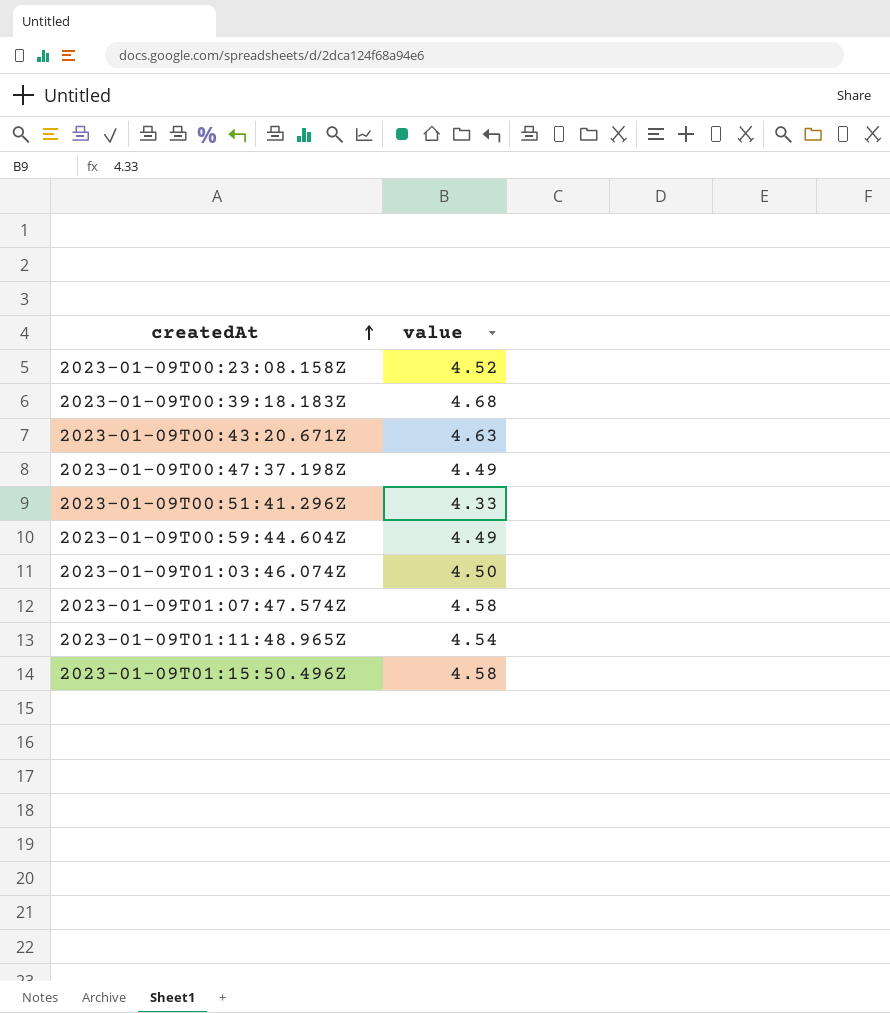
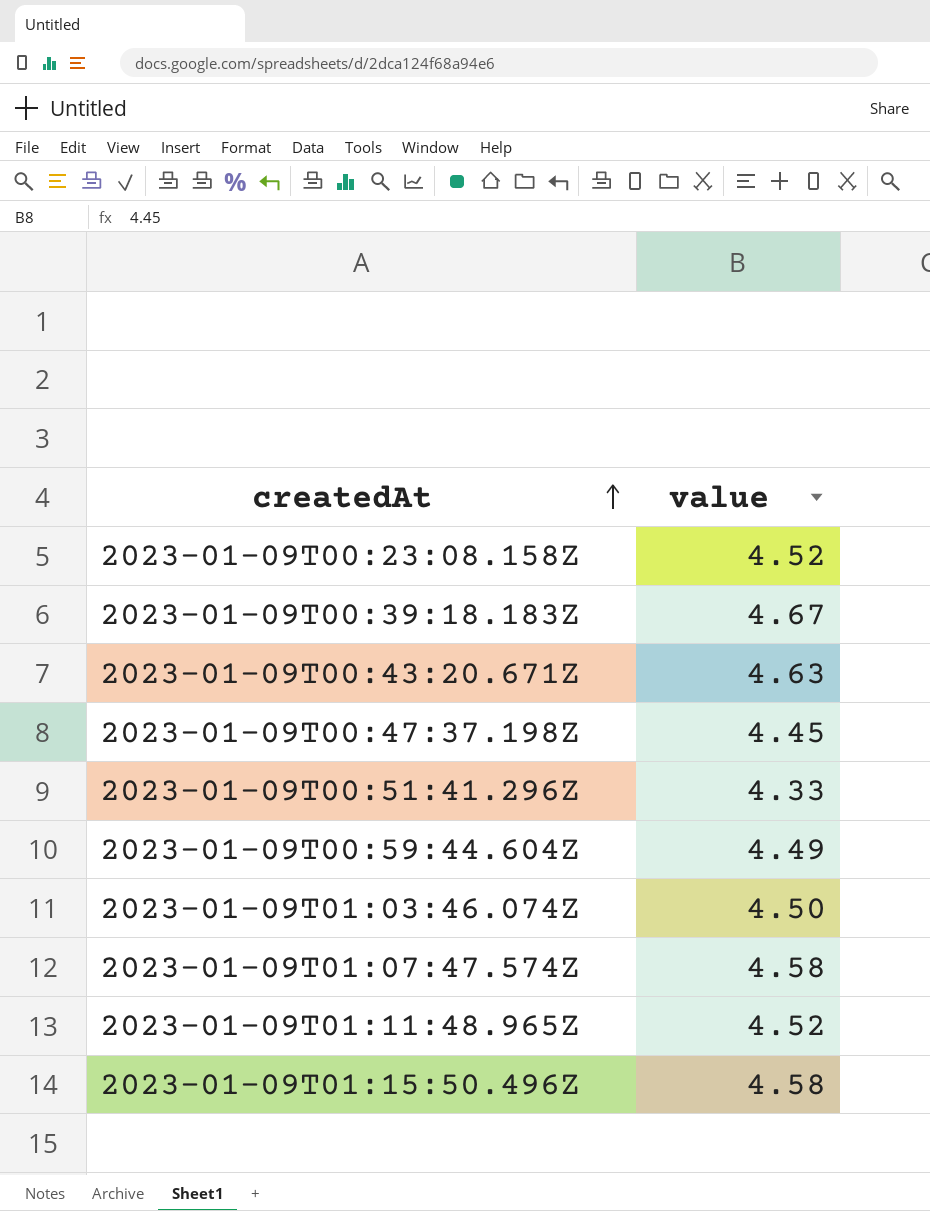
2023-01-09T00:39:18.183Z | value: 4.68 -> 4.67
2023-01-09T00:47:37.198Z | value: 4.49 -> 4.45
2023-01-09T01:11:48.965Z | value: 4.54 -> 4.52

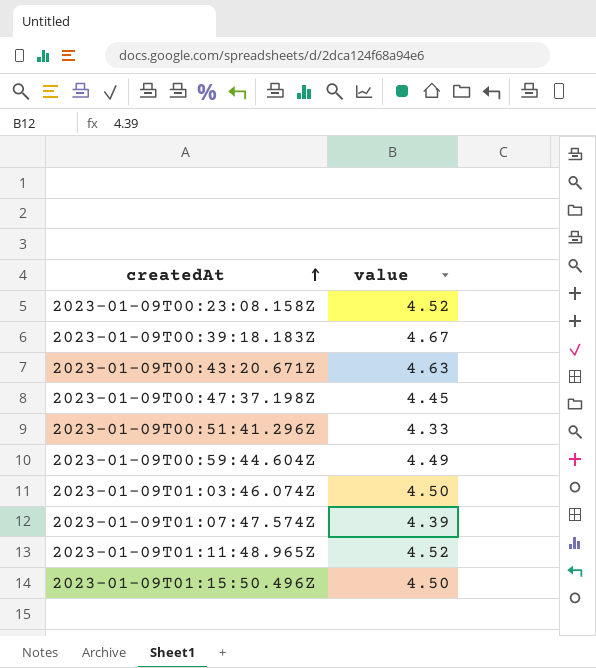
2023-01-09T01:07:47.574Z | value: 4.58 -> 4.39
2023-01-09T01:15:50.496Z | value: 4.58 -> 4.50

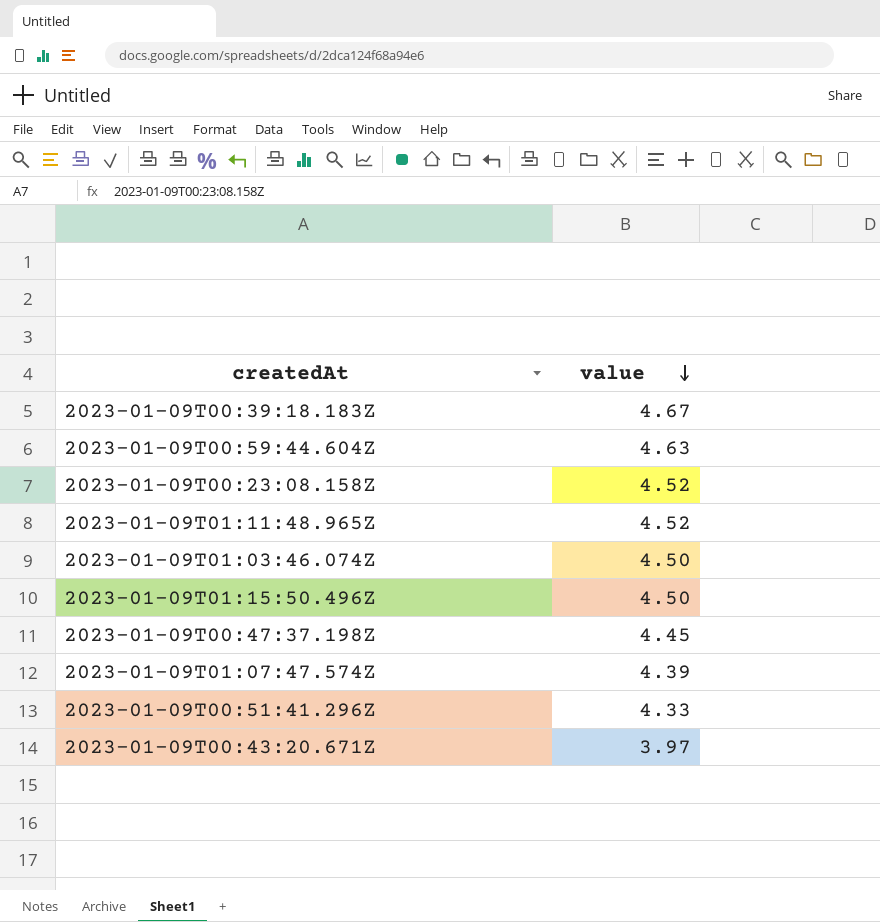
row order: createdAt ascending -> value descending
2023-01-09T00:59:44.604Z | value: 4.49 -> 4.63
2023-01-09T00:43:20.671Z | value: 4.63 -> 3.97

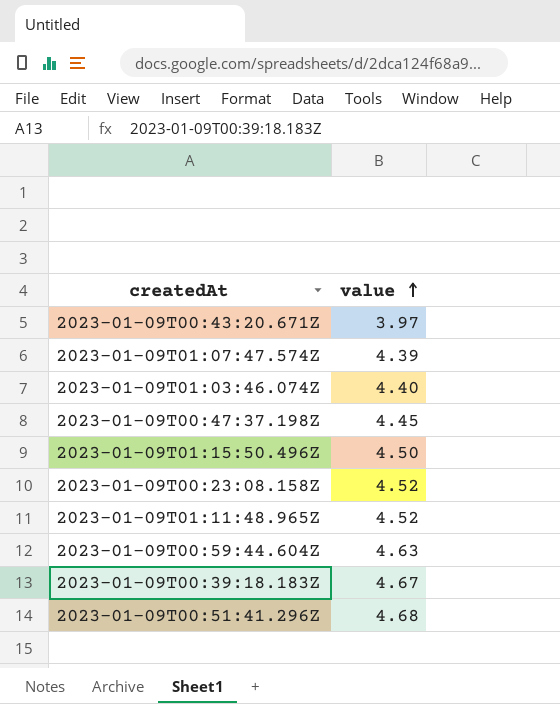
row order: value descending -> value ascending
2023-01-09T01:03:46.074Z | value: 4.50 -> 4.40
2023-01-09T00:51:41.296Z | value: 4.33 -> 4.68

